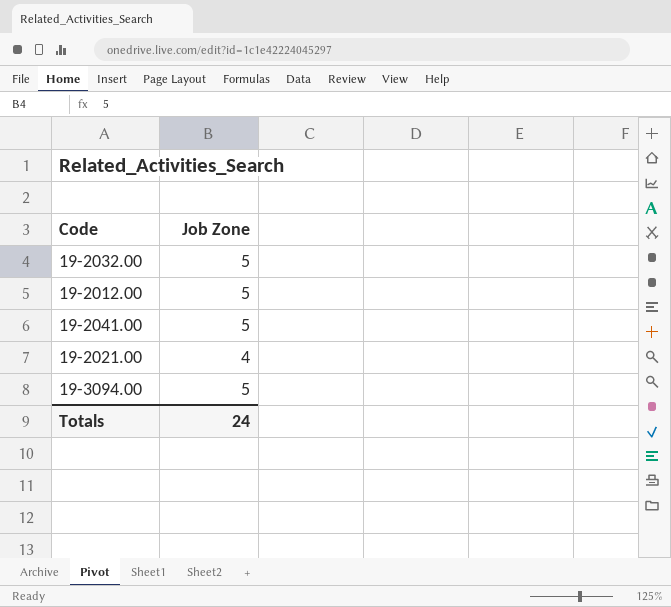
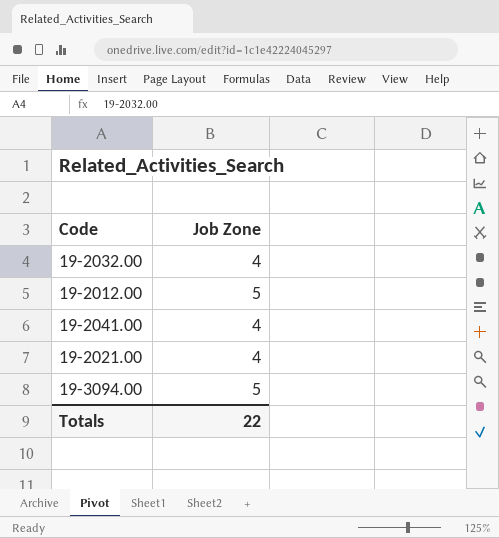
19-2032.00 | Job Zone: 5 -> 4
19-2041.00 | Job Zone: 5 -> 4
Totals | Job Zone: 24 -> 22

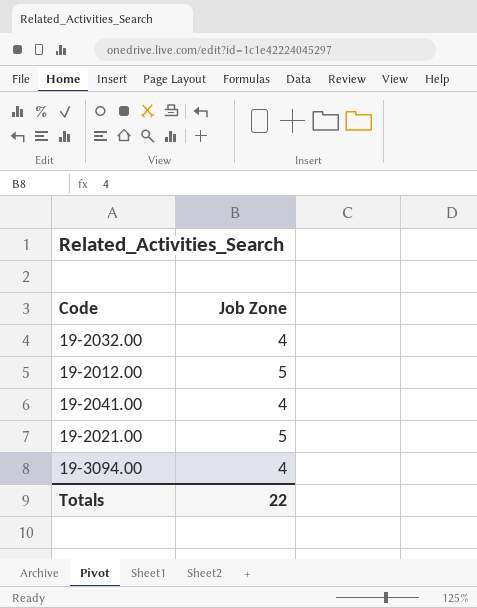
19-2021.00 | Job Zone: 4 -> 5
19-3094.00 | Job Zone: 5 -> 4

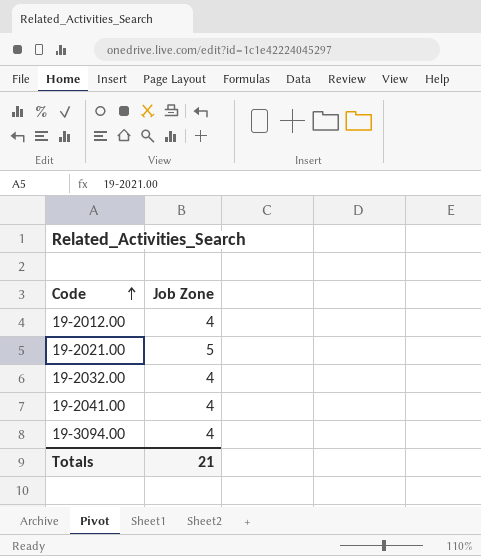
row order: none -> Code ascending
19-2012.00 | Job Zone: 5 -> 4
Totals | Job Zone: 22 -> 21

